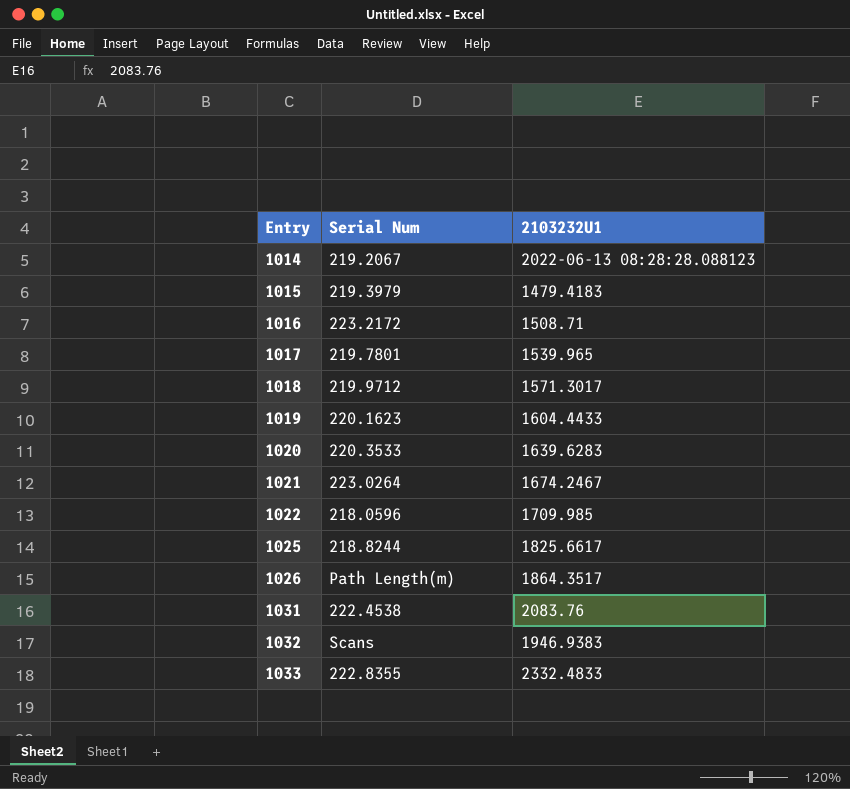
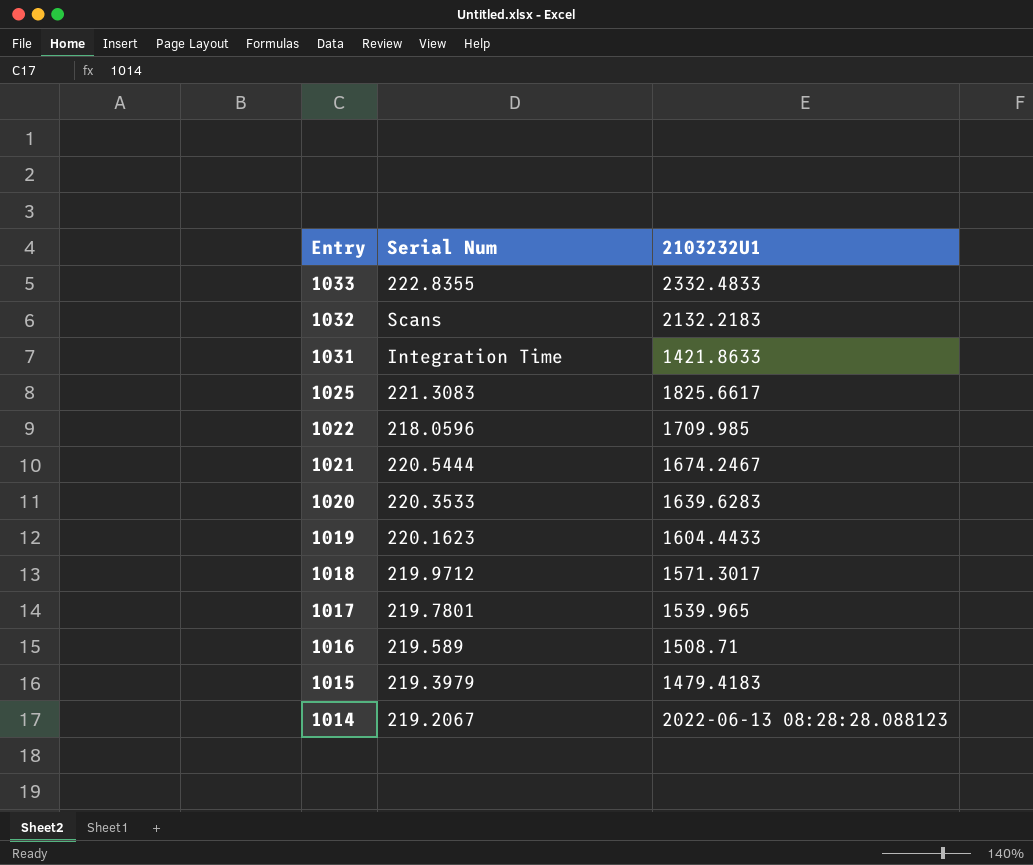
row order: Entry ascending -> Entry descending
row 1026: Path Length(m) | 1864.3517 -> none
1032 | 2103232U1: 1946.9383 -> 2132.2183
1031 | Serial Num: 222.4538 -> Integration Time
1031 | 2103232U1: 2083.76 -> 1421.8633
1025 | Serial Num: 218.8244 -> 221.3083
1021 | Serial Num: 223.0264 -> 220.5444
1016 | Serial Num: 223.2172 -> 219.589

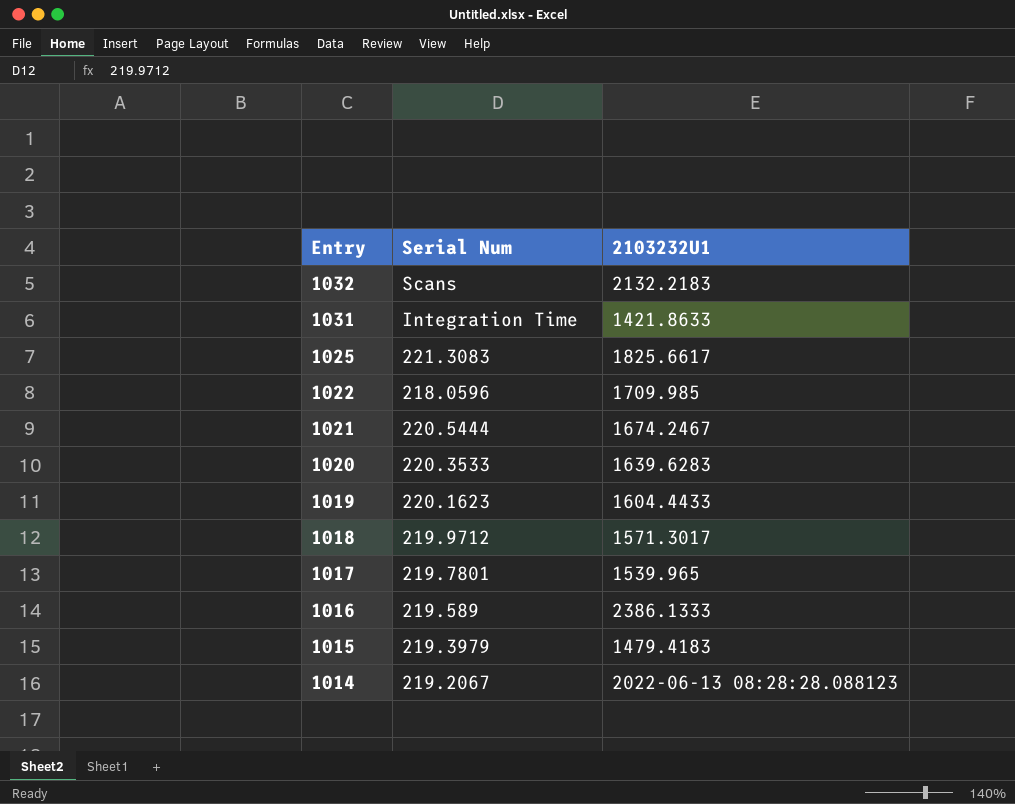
row 1033: 222.8355 | 2332.4833 -> none
1016 | 2103232U1: 1508.71 -> 2386.1333

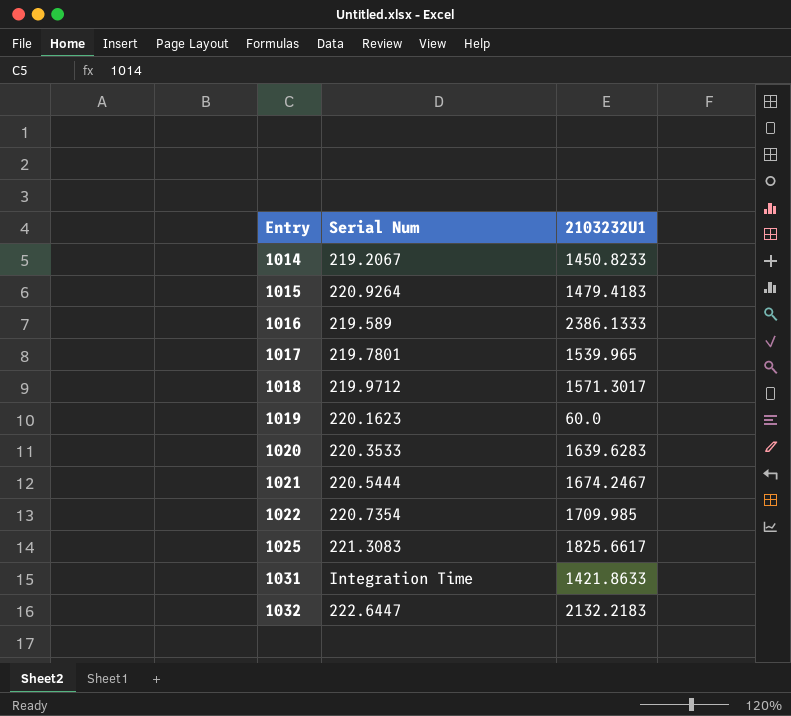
row order: Entry descending -> Entry ascending
1014 | 2103232U1: 2022-06-13 08:28:28.088123 -> 1450.8233
1015 | Serial Num: 219.3979 -> 220.9264
1019 | 2103232U1: 1604.4433 -> 60.0
1022 | Serial Num: 218.0596 -> 220.7354
1032 | Serial Num: Scans -> 222.6447

